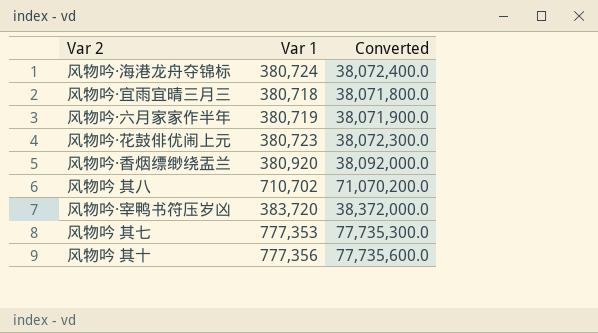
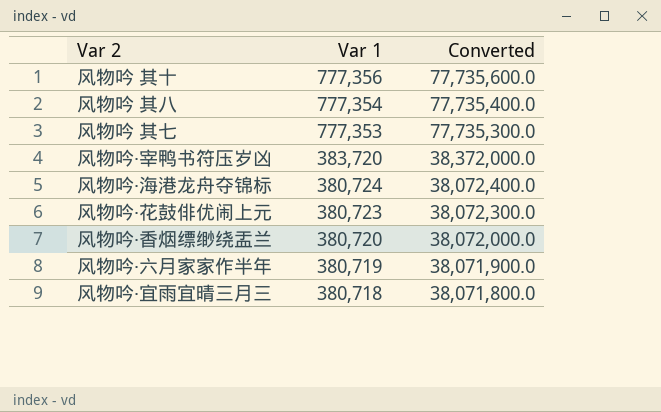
row order: none -> Var 1 descending
风物吟 其八 | Var 1: 710,702 -> 777,354
风物吟 其八 | Converted: 71,070,200.0 -> 77,735,400.0
风物吟·香烟缥缈绕盂兰 | Var 1: 380,920 -> 380,720
风物吟·香烟缥缈绕盂兰 | Converted: 38,092,000.0 -> 38,072,000.0

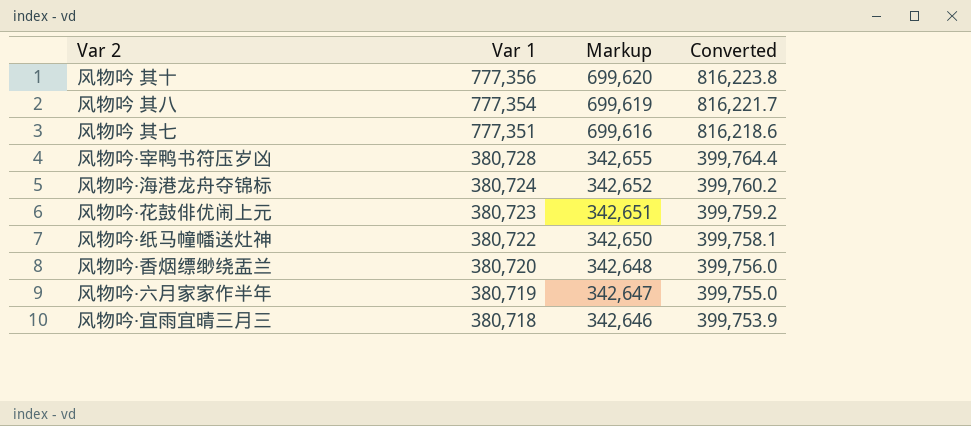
column Markup | formula: none -> [Var 1] * 0.9
column Converted | formula: [Var 1] * 100 -> [Var 1] * 1.05
风物吟 其七 | Var 1: 777,353 -> 777,351
风物吟·宰鸭书符压岁凶 | Var 1: 383,720 -> 380,728
row 风物吟·纸马幢幡送灶神: none -> 380,722 | 342,650 | 399,758.1

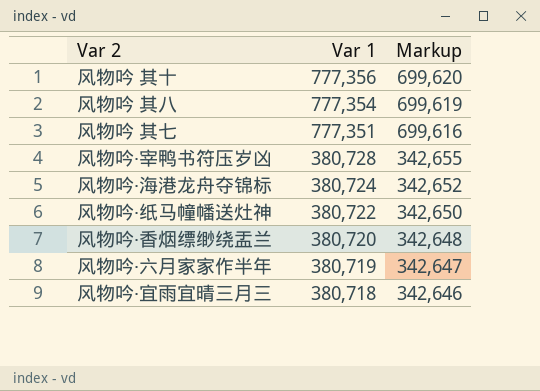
column Converted | formula: [Var 1] * 1.05 -> none
row 风物吟·花鼓俳优闹上元: 380,723 | 342,651 | 399,759.2 -> none

